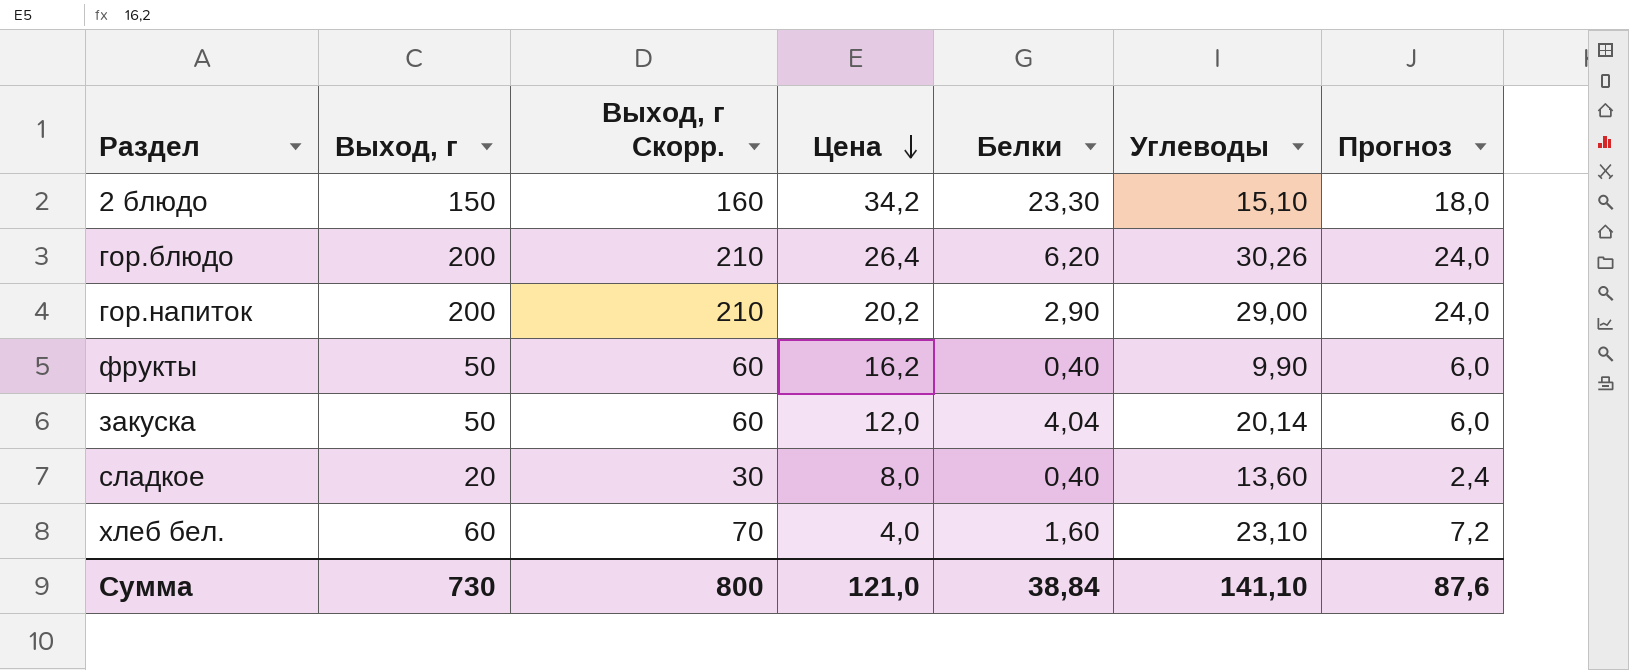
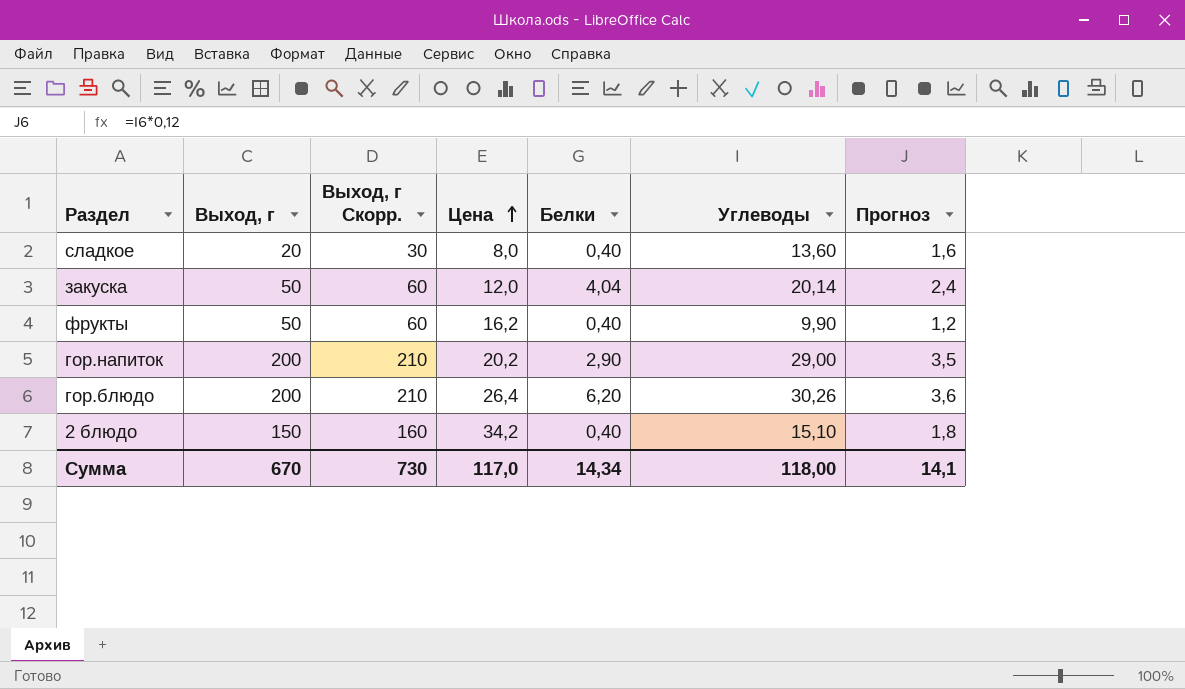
row order: Цена descending -> Цена ascending
column Прогноз | formula: [Выход, г] * 0,12 -> [Углеводы] * 0,12
row хлеб бел.: 60 | 70 | 4,0 | 1,60 | 23,10 | 7,2 -> none
2 блюдо | Белки: 23,30 -> 0,40
Сумма | Выход, г: 730 -> 670
Сумма | Выход, г Скорр.: 800 -> 730
Сумма | Цена: 121,0 -> 117,0
Сумма | Белки: 38,84 -> 14,34
Сумма | Углеводы: 141,10 -> 118,00
Сумма | Прогноз: 87,6 -> 14,1

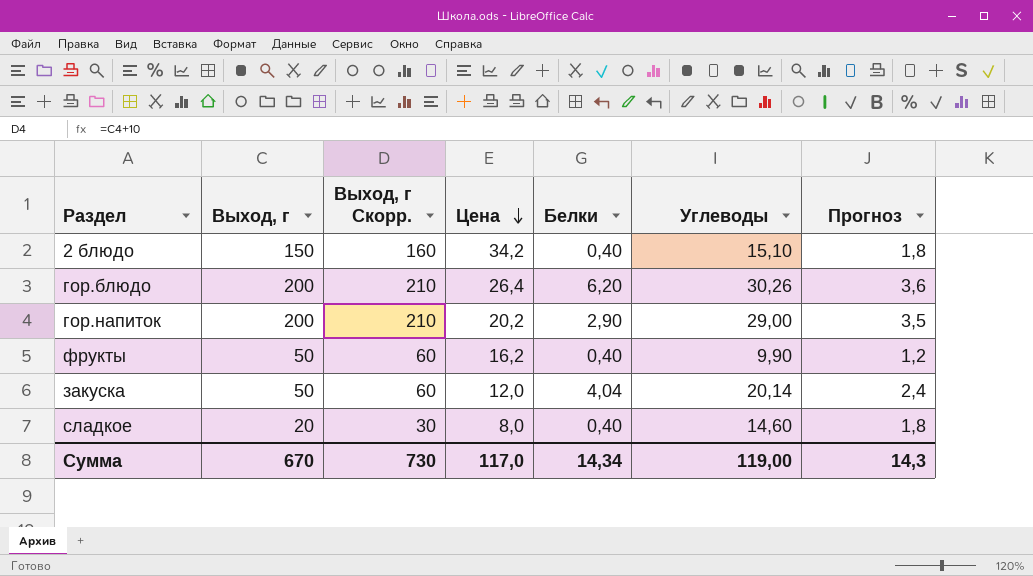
row order: Цена ascending -> Цена descending
сладкое | Углеводы: 13,60 -> 14,60
сладкое | Прогноз: 1,6 -> 1,8
Сумма | Углеводы: 118,00 -> 119,00
Сумма | Прогноз: 14,1 -> 14,3

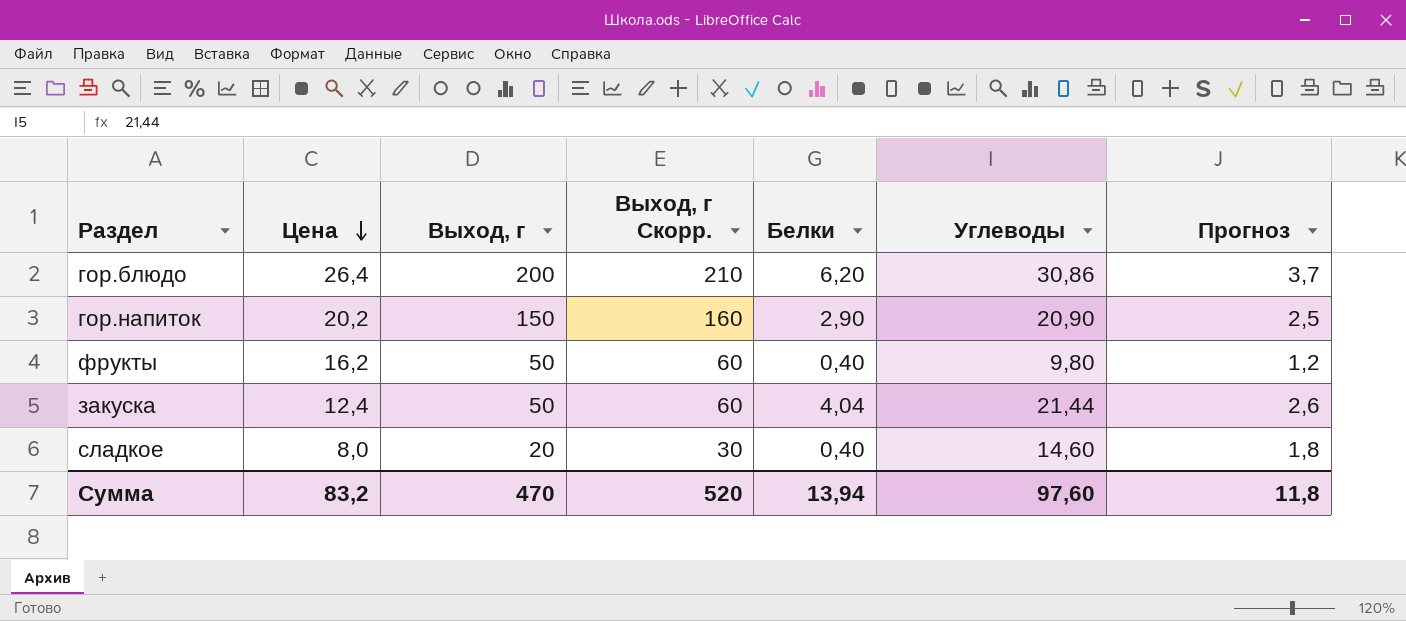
column Цена | position: 4 -> 2
row 2 блюдо: 150 | 160 | 34,2 | 0,40 | 15,10 | 1,8 -> none
гор.блюдо | Углеводы: 30,26 -> 30,86
гор.блюдо | Прогноз: 3,6 -> 3,7
гор.напиток | Выход, г: 200 -> 150
гор.напиток | Выход, г Скорр.: 210 -> 160
гор.напиток | Углеводы: 29,00 -> 20,90
гор.напиток | Прогноз: 3,5 -> 2,5
фрукты | Углеводы: 9,90 -> 9,80
закуска | Цена: 12,0 -> 12,4
закуска | Углеводы: 20,14 -> 21,44
закуска | Прогноз: 2,4 -> 2,6
Сумма | Цена: 117,0 -> 83,2
Сумма | Выход, г: 670 -> 470
Сумма | Выход, г Скорр.: 730 -> 520
Сумма | Белки: 14,34 -> 13,94
Сумма | Углеводы: 119,00 -> 97,60
Сумма | Прогноз: 14,3 -> 11,8

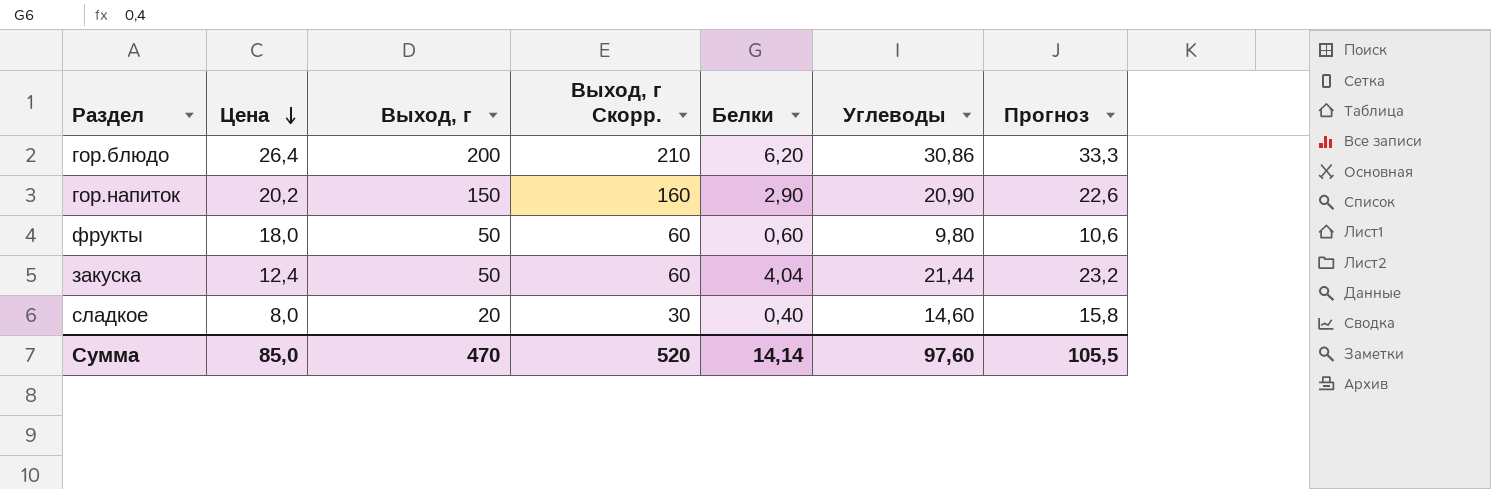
column Прогноз | formula: [Углеводы] * 0,12 -> [Углеводы] * 1,08
фрукты | Цена: 16,2 -> 18,0
фрукты | Белки: 0,40 -> 0,60
Сумма | Цена: 83,2 -> 85,0
Сумма | Белки: 13,94 -> 14,14
Сумма | Прогноз: 11,8 -> 105,5

